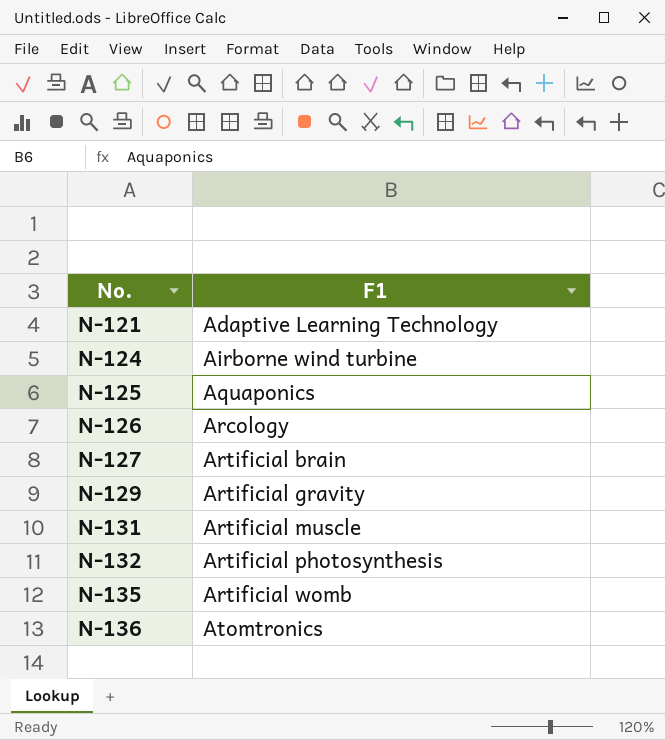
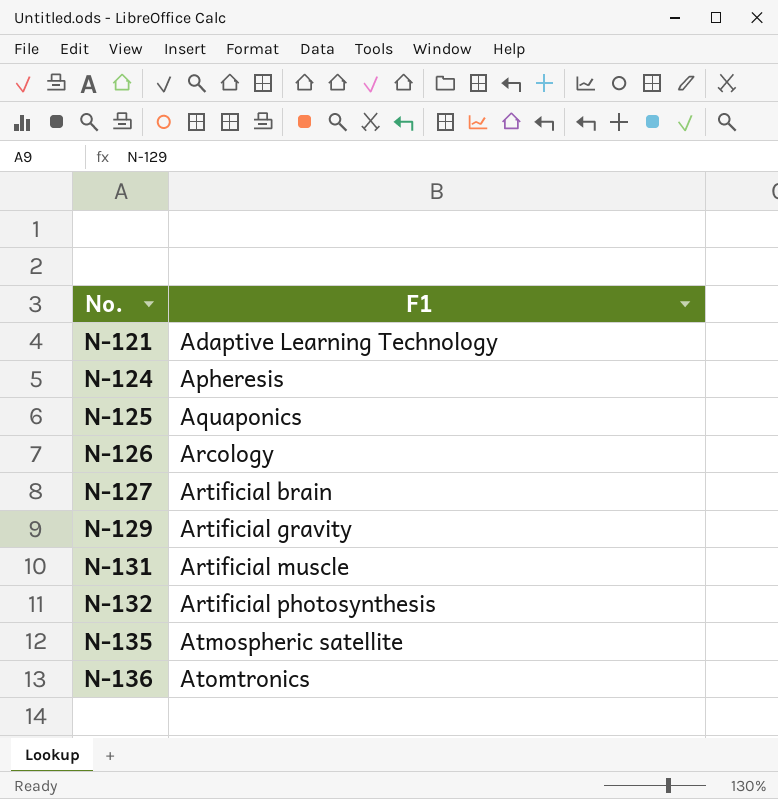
N-124 | F1: Airborne wind turbine -> Apheresis
N-135 | F1: Artificial womb -> Atmospheric satellite

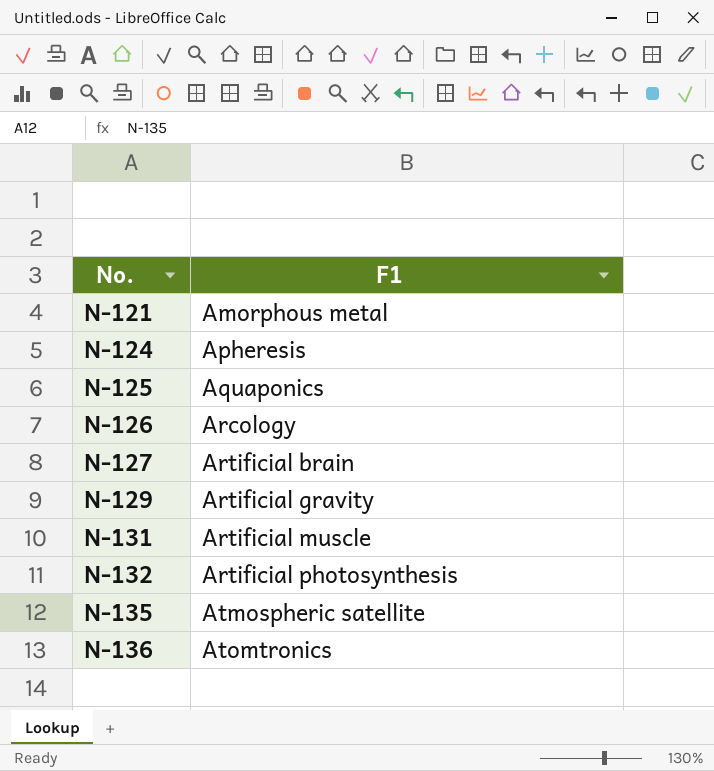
N-121 | F1: Adaptive Learning Technology -> Amorphous metal

